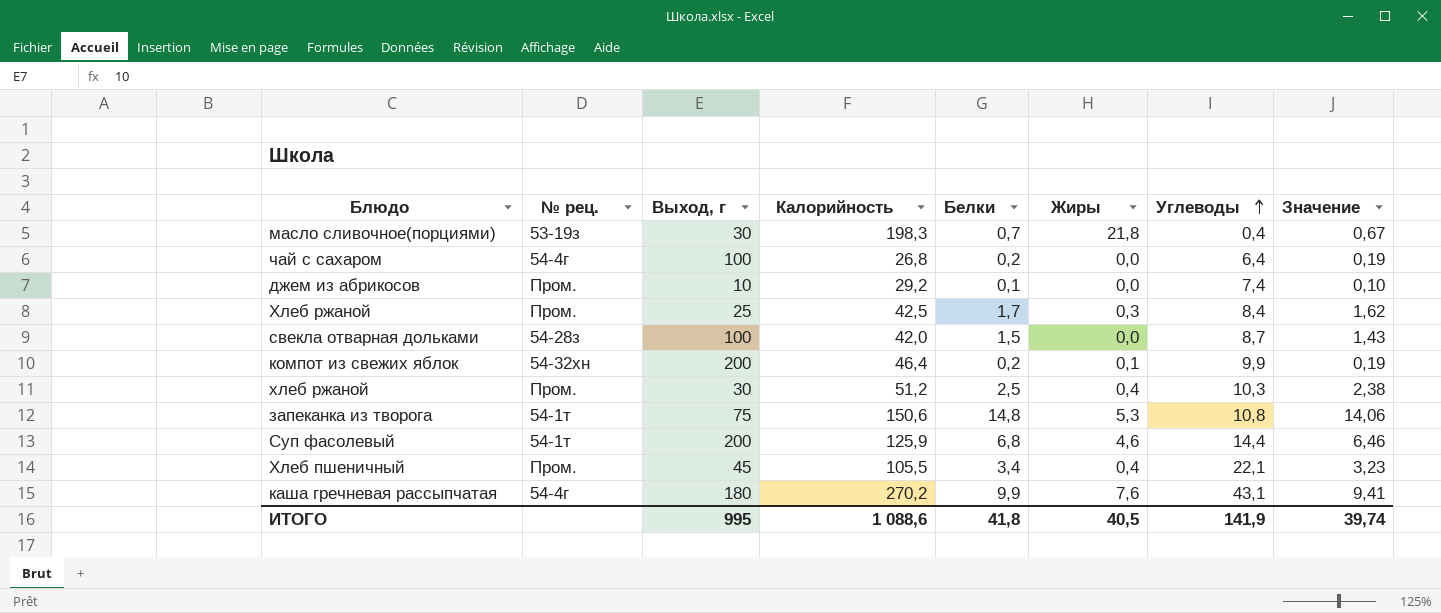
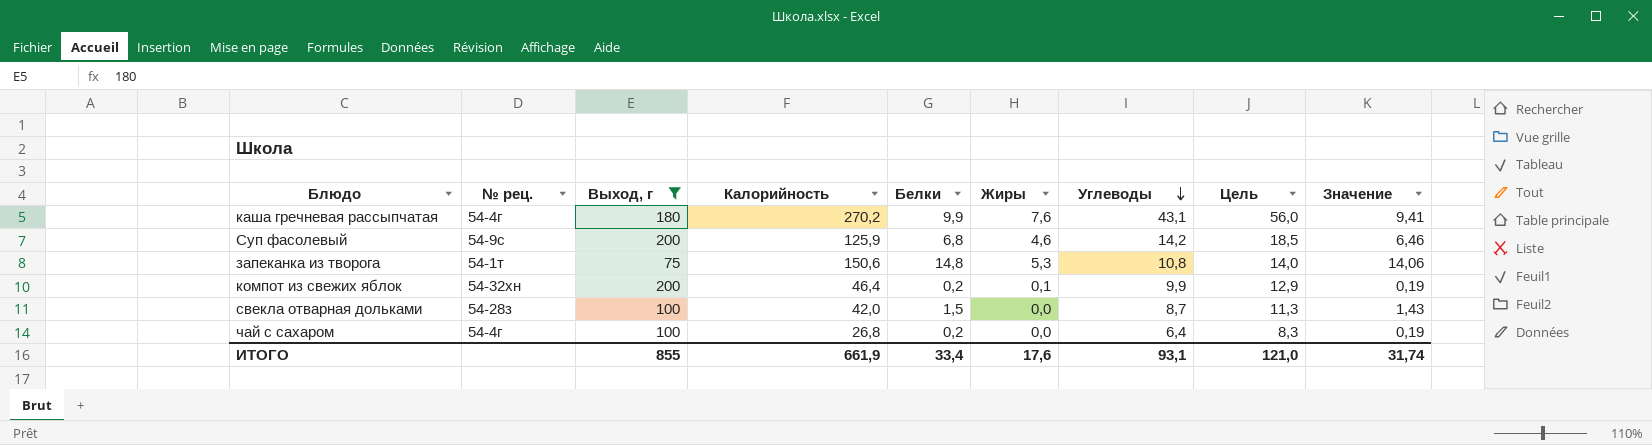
filter: none -> Выход, г >= 75
row order: Углеводы ascending -> Углеводы descending
column Цель | formula: none -> [Углеводы] * 1,3
Суп фасолевый | № рец.: 54-1т -> 54-9с
Суп фасолевый | Углеводы: 14,4 -> 14,2
ИТОГО | Выход, г: 995 -> 855
ИТОГО | Калорийность: 1 088,6 -> 661,9
ИТОГО | Белки: 41,8 -> 33,4
ИТОГО | Жиры: 40,5 -> 17,6
ИТОГО | Углеводы: 141,9 -> 93,1
ИТОГО | Значение: 39,74 -> 31,74

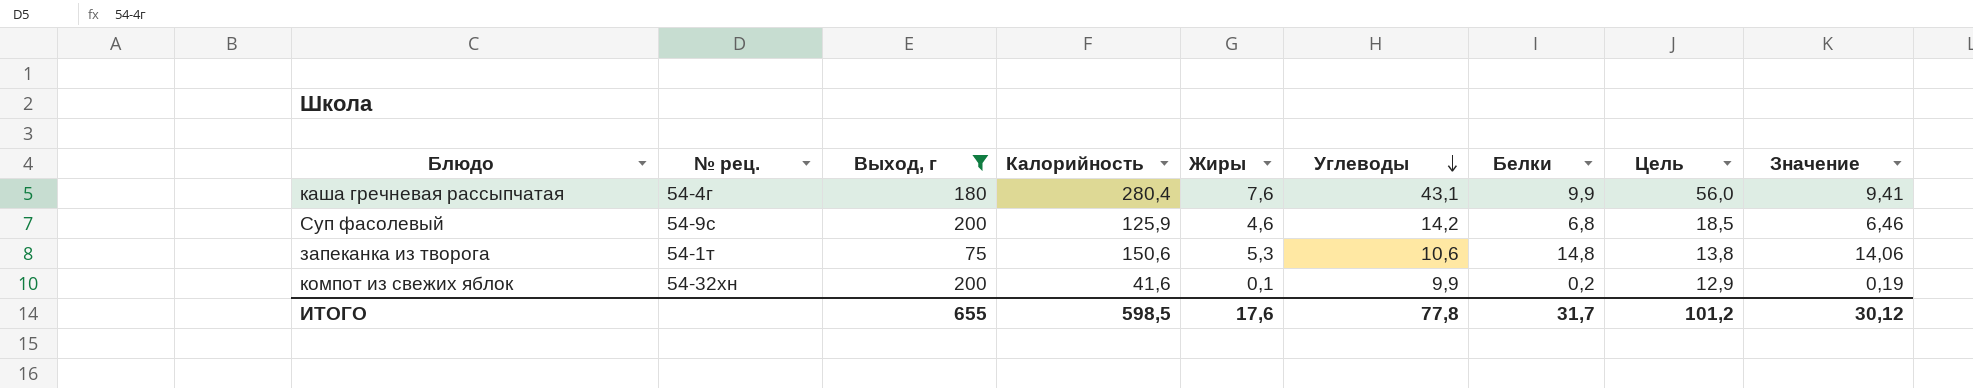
column Белки | position: 5 -> 7
row свекла отварная дольками: 54-28з | 100 | 42,0 | 1,5 | 0,0 | 8,7 | 11,3 | 1,43 -> none
row чай с сахаром: 54-4г | 100 | 26,8 | 0,2 | 0,0 | 6,4 | 8,3 | 0,19 -> none
каша гречневая рассыпчатая | Калорийность: 270,2 -> 280,4
запеканка из творога | Углеводы: 10,8 -> 10,6
запеканка из творога | Цель: 14,0 -> 13,8
компот из свежих яблок | Калорийность: 46,4 -> 41,6
ИТОГО | Выход, г: 855 -> 655
ИТОГО | Калорийность: 661,9 -> 598,5
ИТОГО | Углеводы: 93,1 -> 77,8
ИТОГО | Белки: 33,4 -> 31,7
ИТОГО | Цель: 121,0 -> 101,2
ИТОГО | Значение: 31,74 -> 30,12

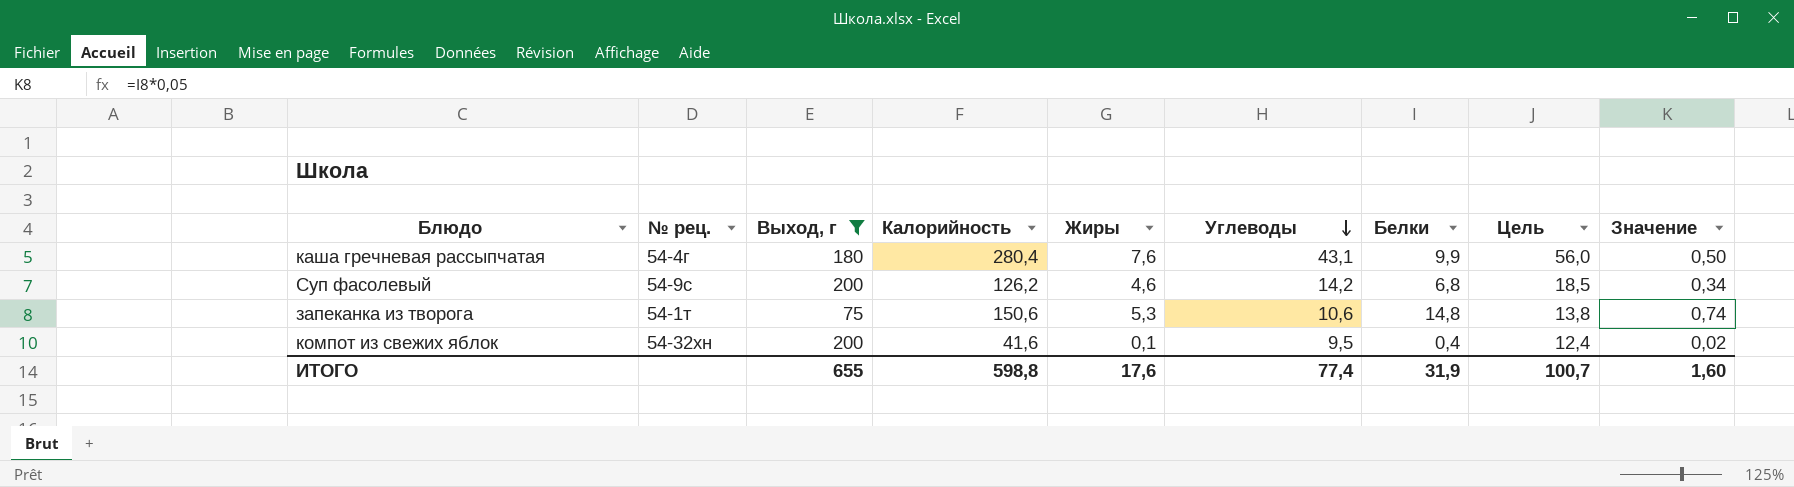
column Значение | formula: [Белки] * 0,95 -> [Белки] * 0,05
Суп фасолевый | Калорийность: 125,9 -> 126,2
компот из свежих яблок | Углеводы: 9,9 -> 9,5
компот из свежих яблок | Белки: 0,2 -> 0,4
компот из свежих яблок | Цель: 12,9 -> 12,4
ИТОГО | Калорийность: 598,5 -> 598,8
ИТОГО | Углеводы: 77,8 -> 77,4
ИТОГО | Белки: 31,7 -> 31,9
ИТОГО | Цель: 101,2 -> 100,7
ИТОГО | Значение: 30,12 -> 1,60

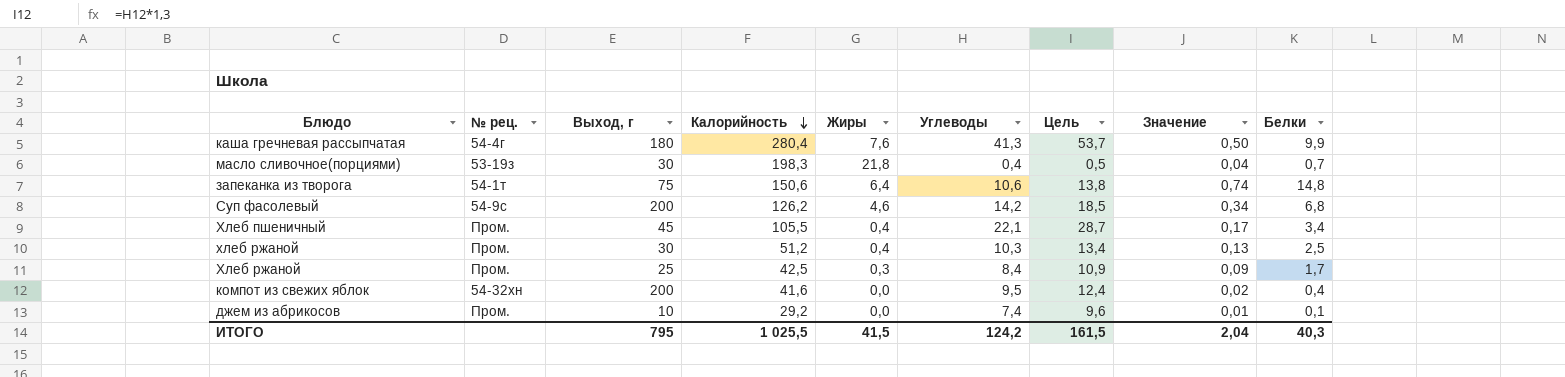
filter: Выход, г >= 75 -> none
row order: Углеводы descending -> Калорийность descending
column Белки | position: 7 -> 9
каша гречневая рассыпчатая | Углеводы: 43,1 -> 41,3
каша гречневая рассыпчатая | Цель: 56,0 -> 53,7
запеканка из творога | Жиры: 5,3 -> 6,4
компот из свежих яблок | Жиры: 0,1 -> 0,0
ИТОГО | Выход, г: 655 -> 795
ИТОГО | Калорийность: 598,8 -> 1 025,5
ИТОГО | Жиры: 17,6 -> 41,5
ИТОГО | Углеводы: 77,4 -> 124,2
ИТОГО | Цель: 100,7 -> 161,5
ИТОГО | Значение: 1,60 -> 2,04
ИТОГО | Белки: 31,9 -> 40,3

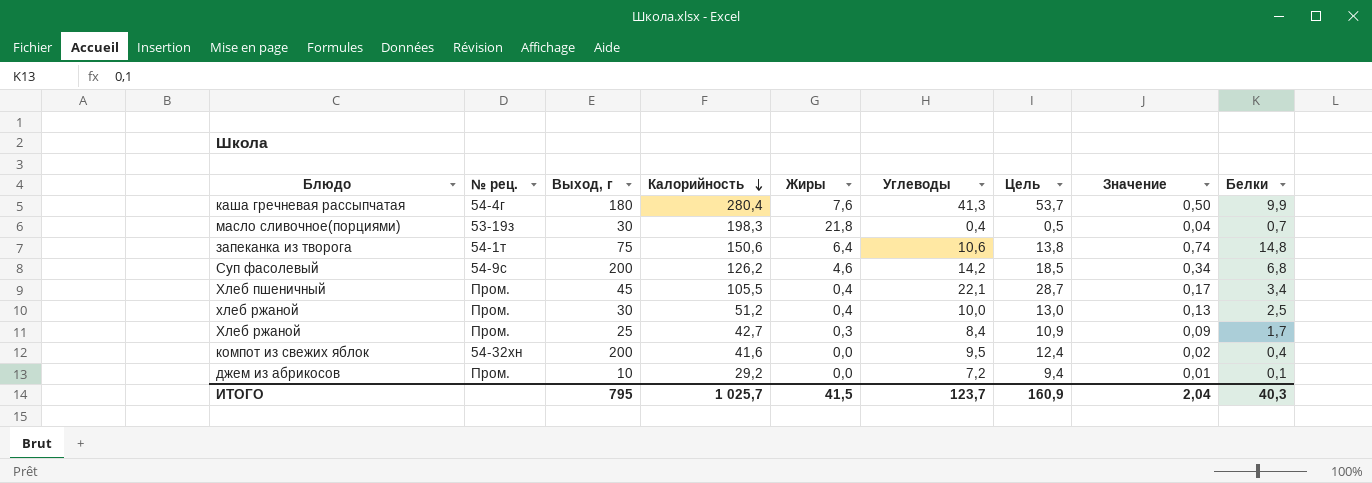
хлеб ржаной | Углеводы: 10,3 -> 10,0
хлеб ржаной | Цель: 13,4 -> 13,0
Хлеб ржаной | Калорийность: 42,5 -> 42,7
джем из абрикосов | Углеводы: 7,4 -> 7,2
джем из абрикосов | Цель: 9,6 -> 9,4
ИТОГО | Калорийность: 1 025,5 -> 1 025,7
ИТОГО | Углеводы: 124,2 -> 123,7
ИТОГО | Цель: 161,5 -> 160,9

